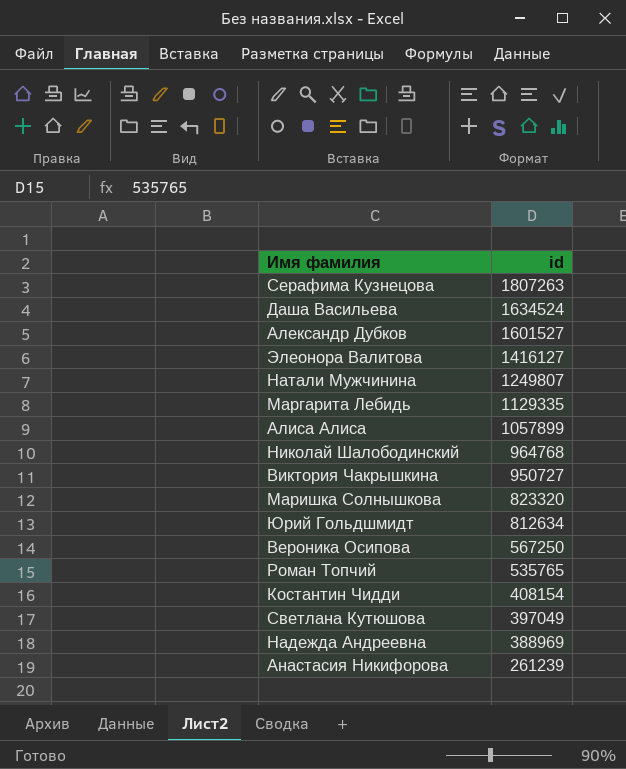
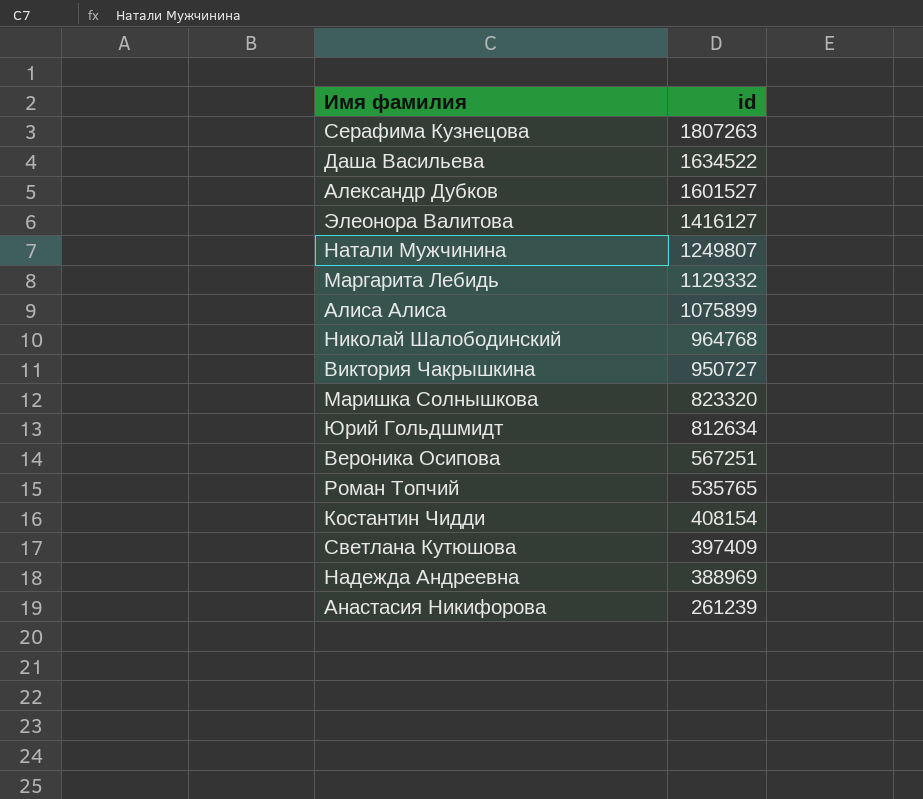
Даша Васильева | id: 1634524 -> 1634522
Маргарита Лебидь | id: 1129335 -> 1129332
Алиса Алиса | id: 1057899 -> 1075899
Вероника Осипова | id: 567250 -> 567251
Светлана Кутюшова | id: 397049 -> 397409

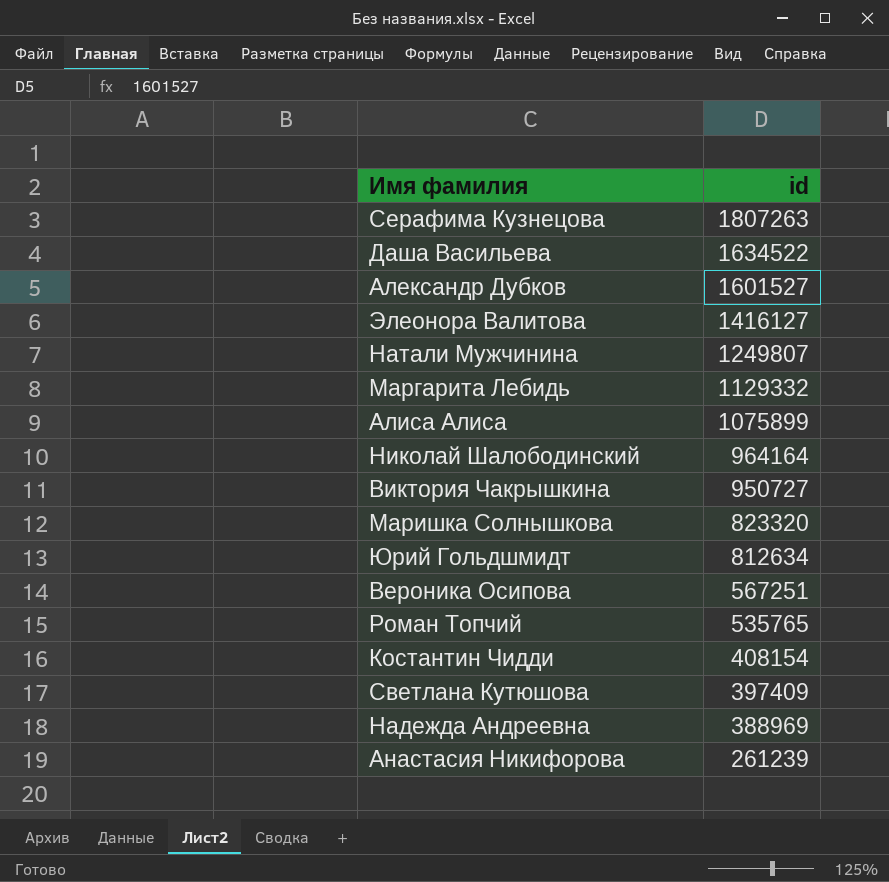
Николай Шалободинский | id: 964768 -> 964164

